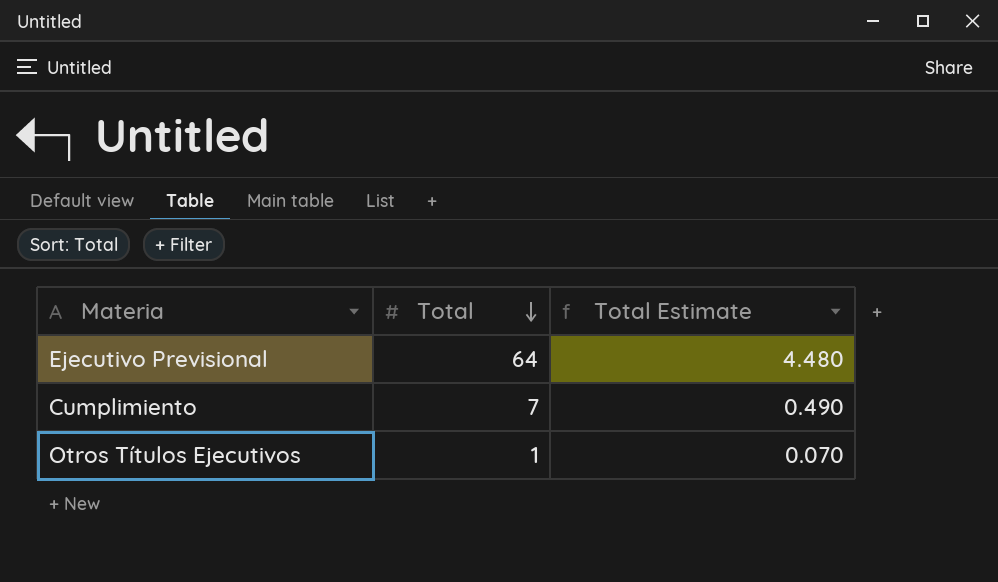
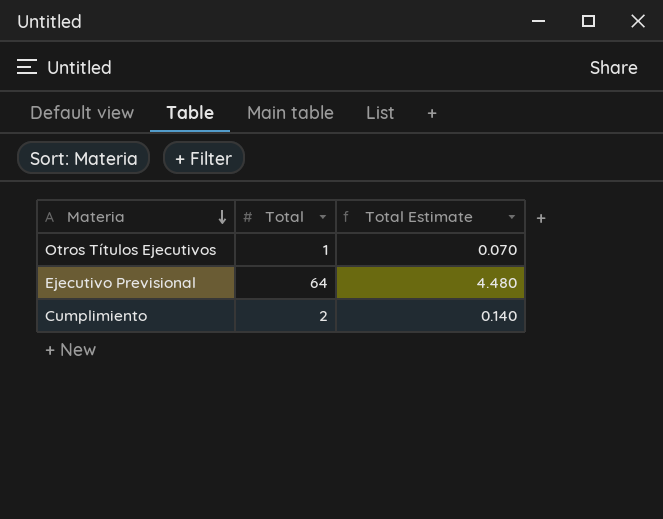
row order: Total descending -> Materia descending
Cumplimiento | Total: 7 -> 2
Cumplimiento | Total Estimate: 0.490 -> 0.140

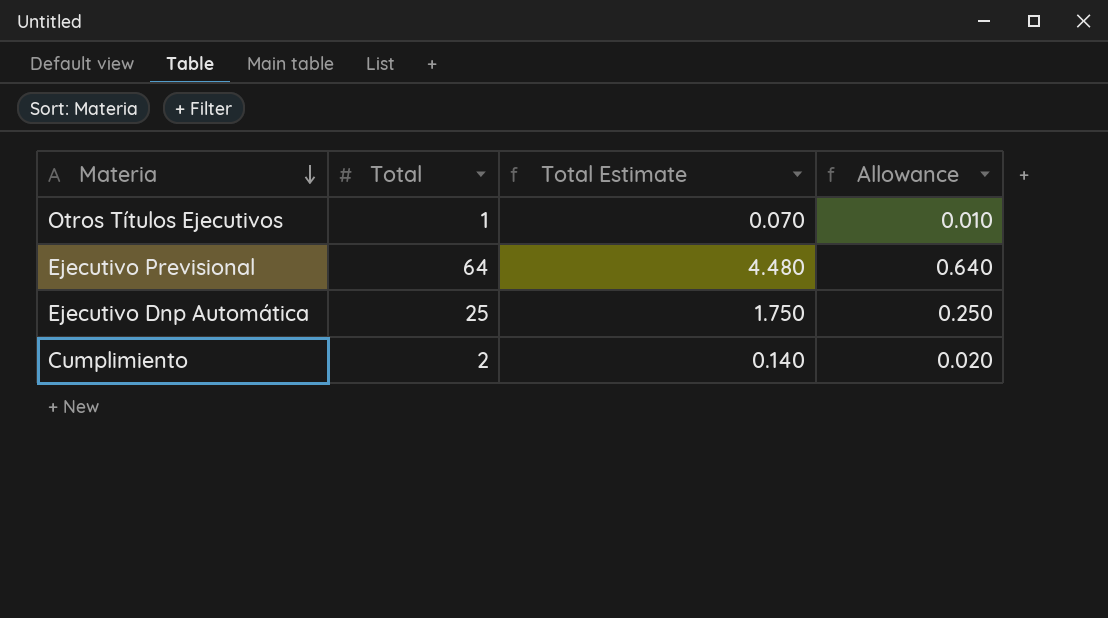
column Allowance | formula: none -> [Total] * 0.01
row Ejecutivo Dnp Automática: none -> 25 | 1.750 | 0.250

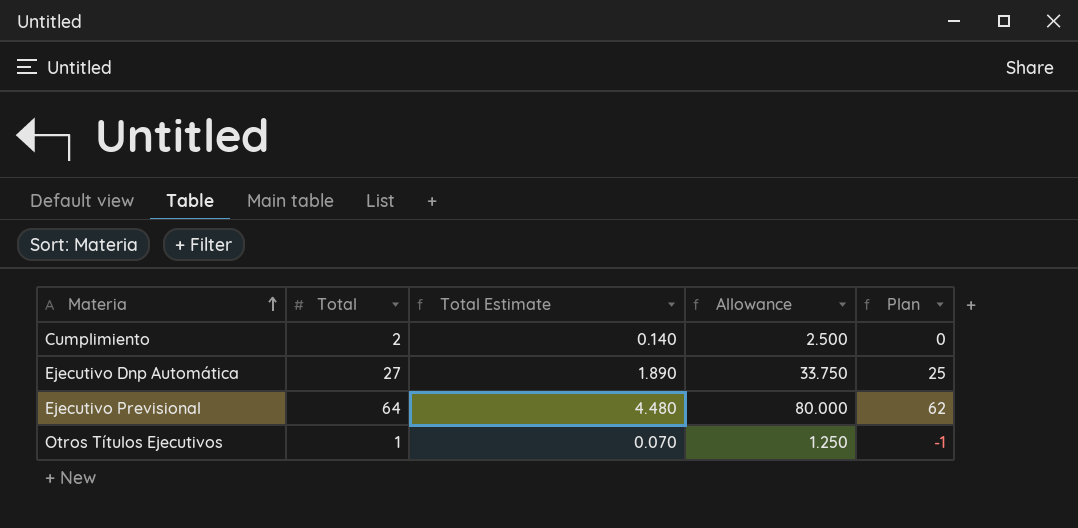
row order: Materia descending -> Materia ascending
column Allowance | formula: [Total] * 0.01 -> [Total] * 1.25
column Plan | formula: none -> [Total] - 2
Ejecutivo Dnp Automática | Total: 25 -> 27
Ejecutivo Dnp Automática | Total Estimate: 1.750 -> 1.890

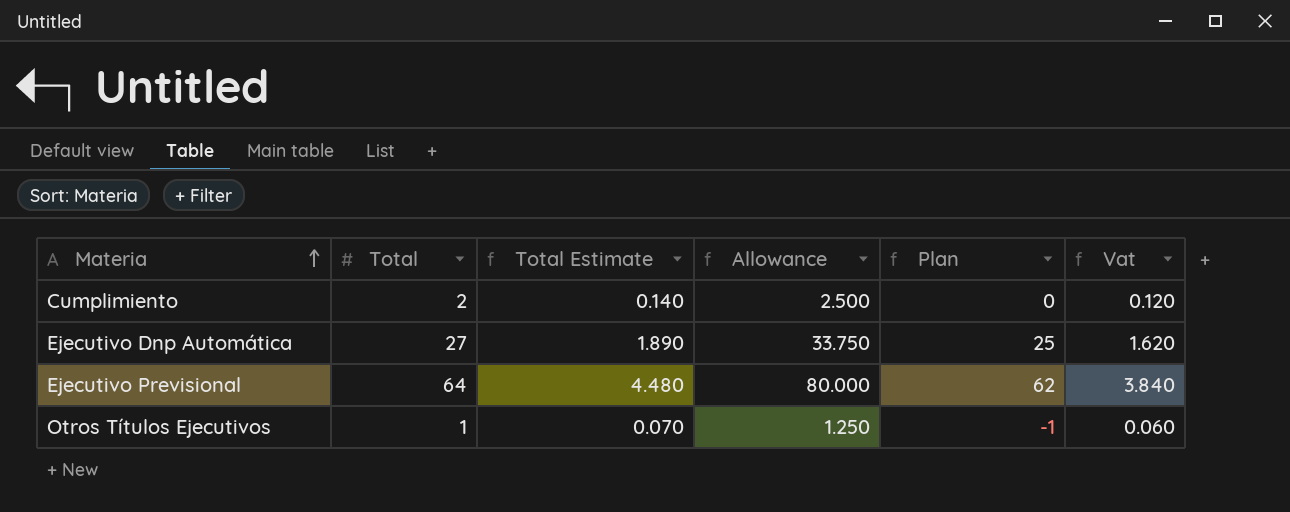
column Vat | formula: none -> [Total] * 0.06

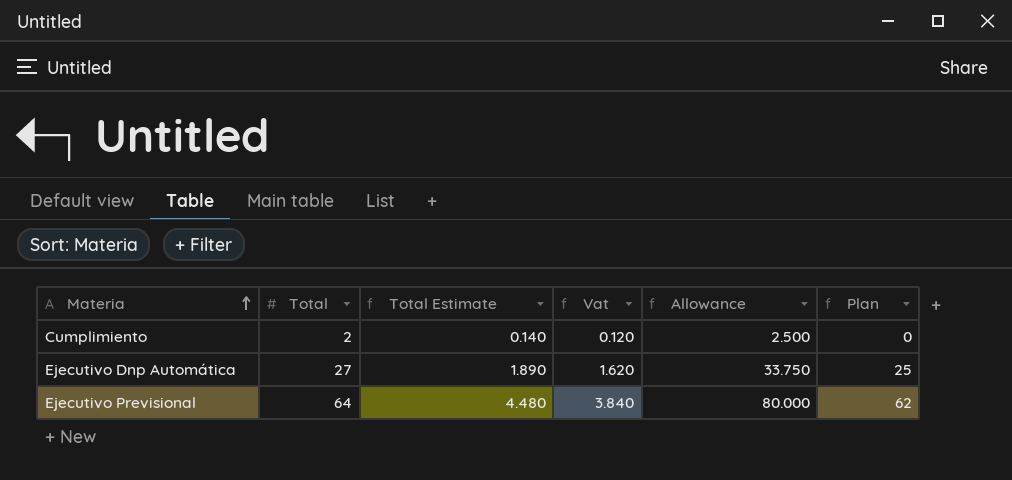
column Vat | position: 6 -> 4
row Otros Títulos Ejecutivos: 1 | 0.070 | 1.250 | -1 | 0.060 -> none

